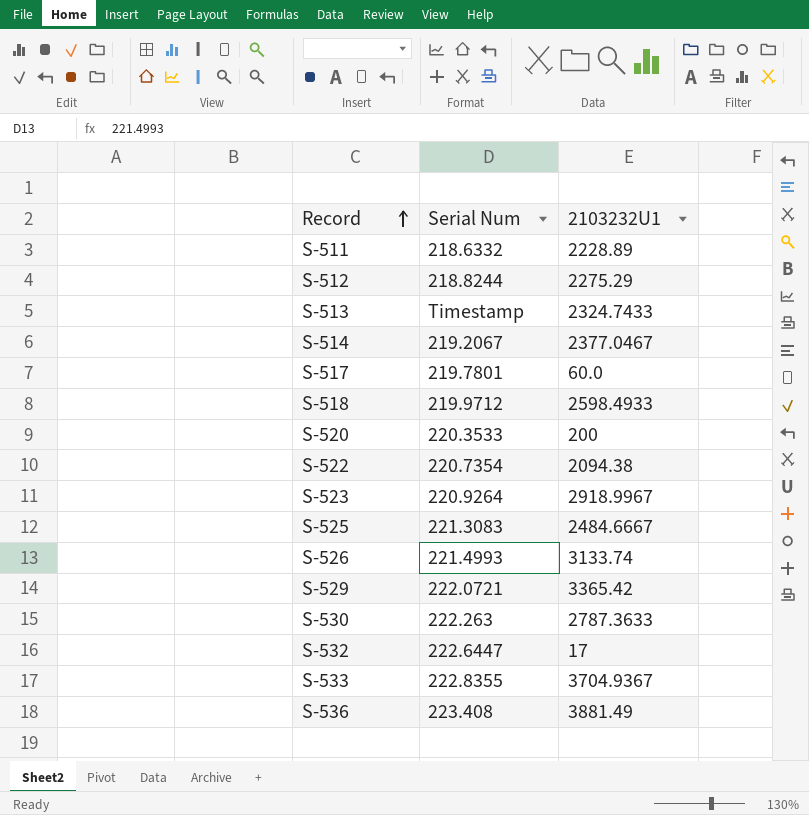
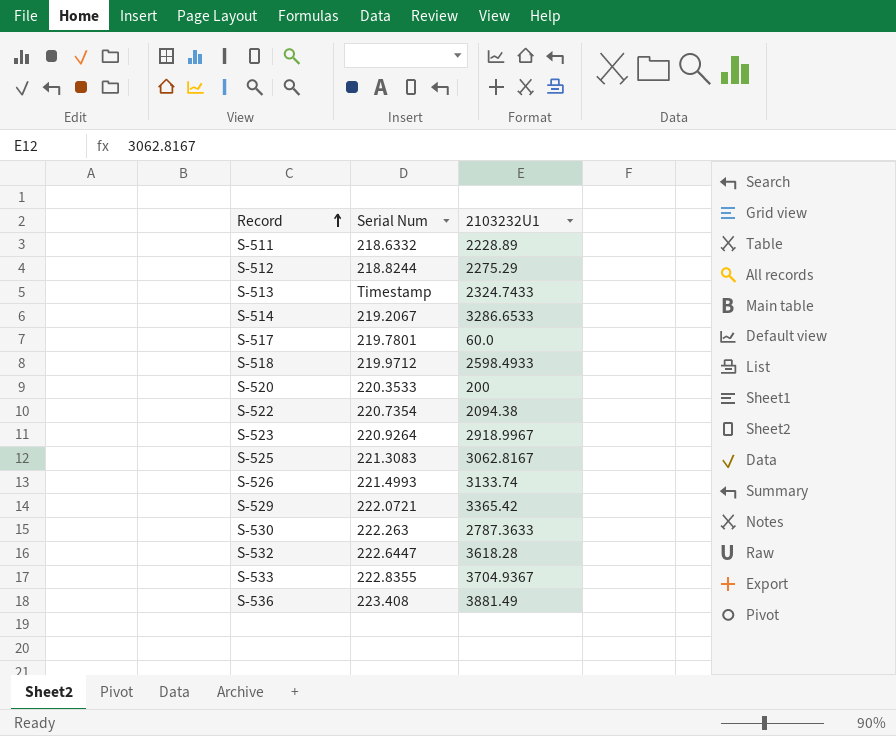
S-514 | 2103232U1: 2377.0467 -> 3286.6533
S-525 | 2103232U1: 2484.6667 -> 3062.8167
S-532 | 2103232U1: 17 -> 3618.28

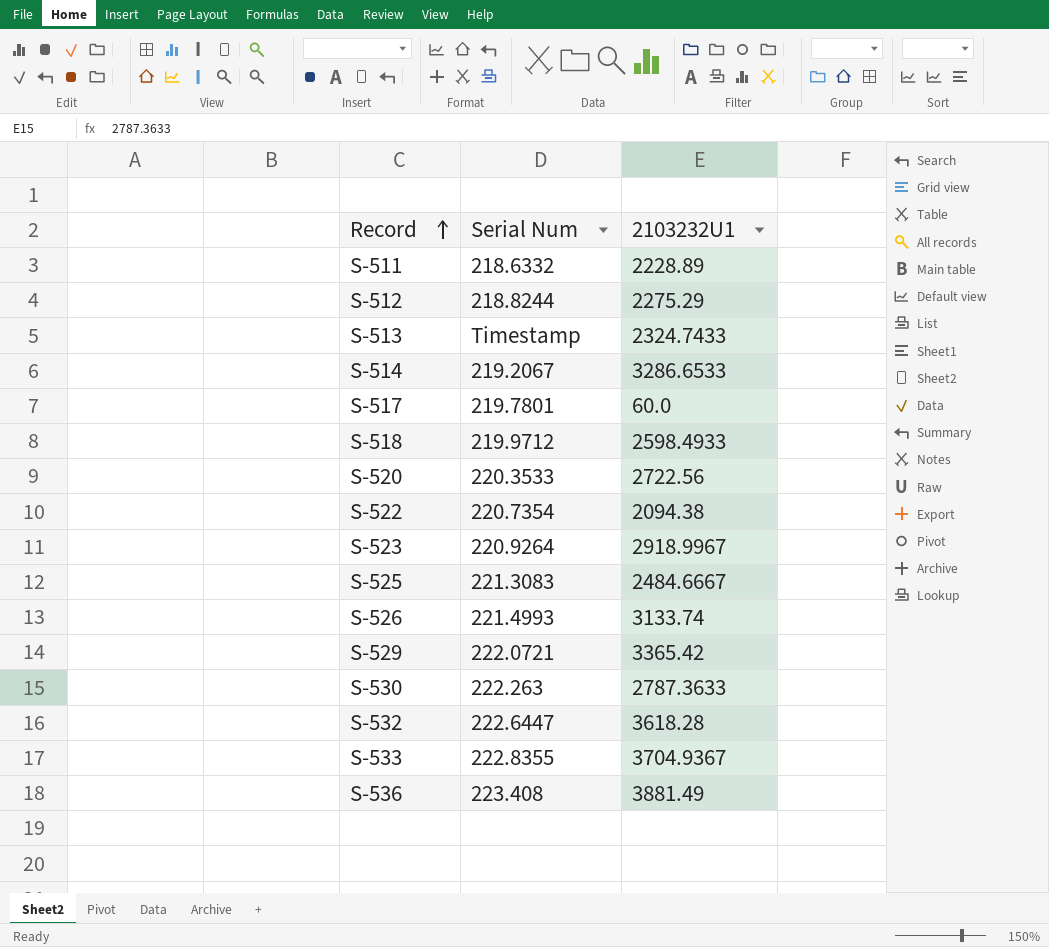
S-520 | 2103232U1: 200 -> 2722.56
S-525 | 2103232U1: 3062.8167 -> 2484.6667

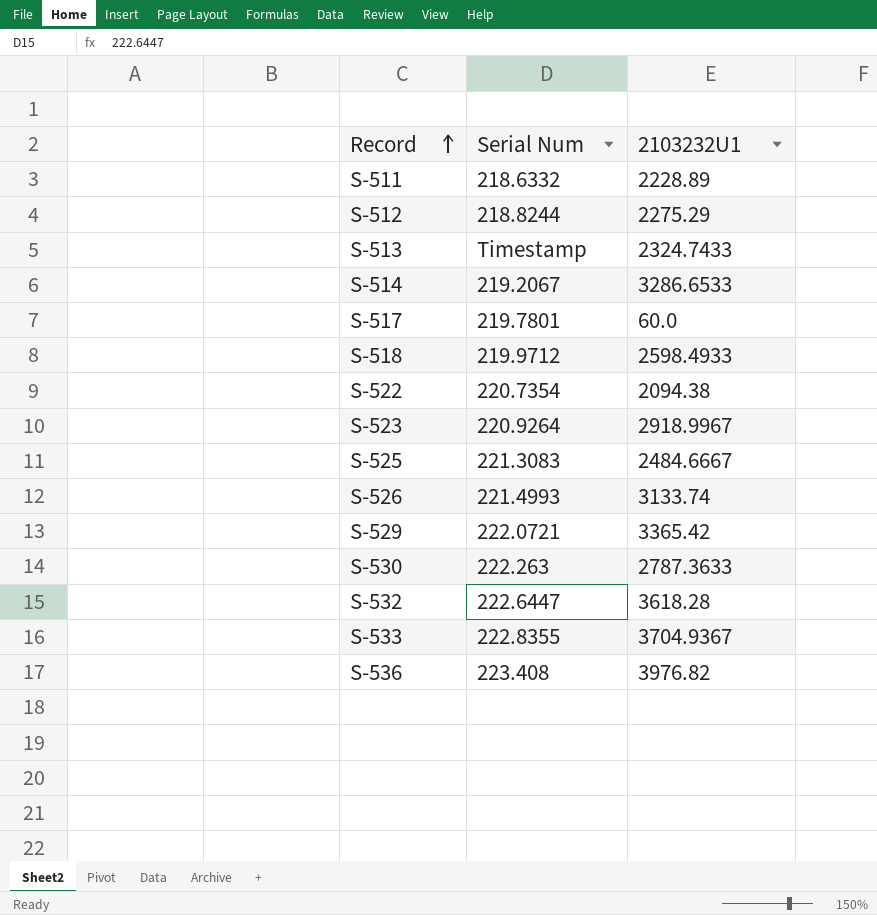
row S-520: 220.3533 | 2722.56 -> none
S-536 | 2103232U1: 3881.49 -> 3976.82

